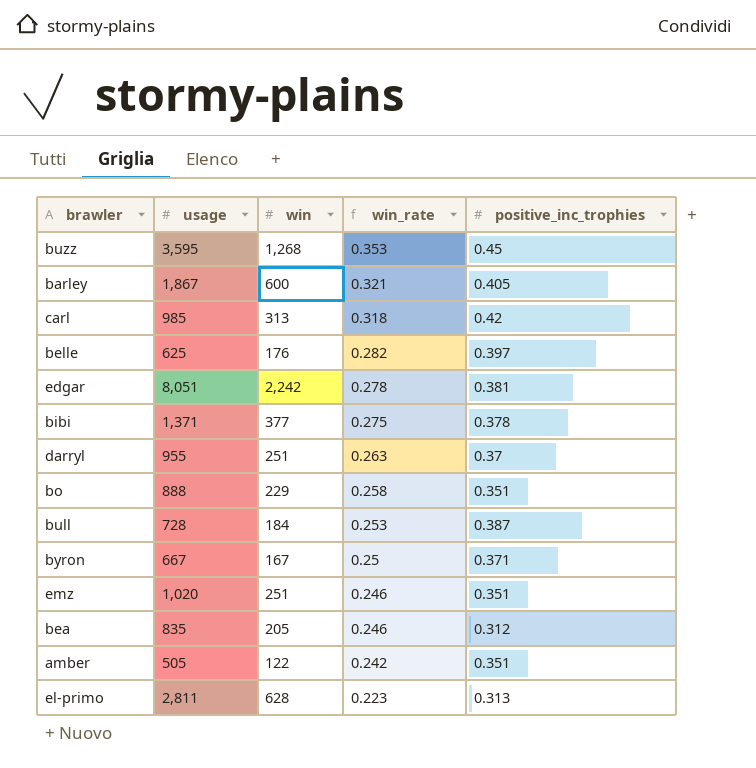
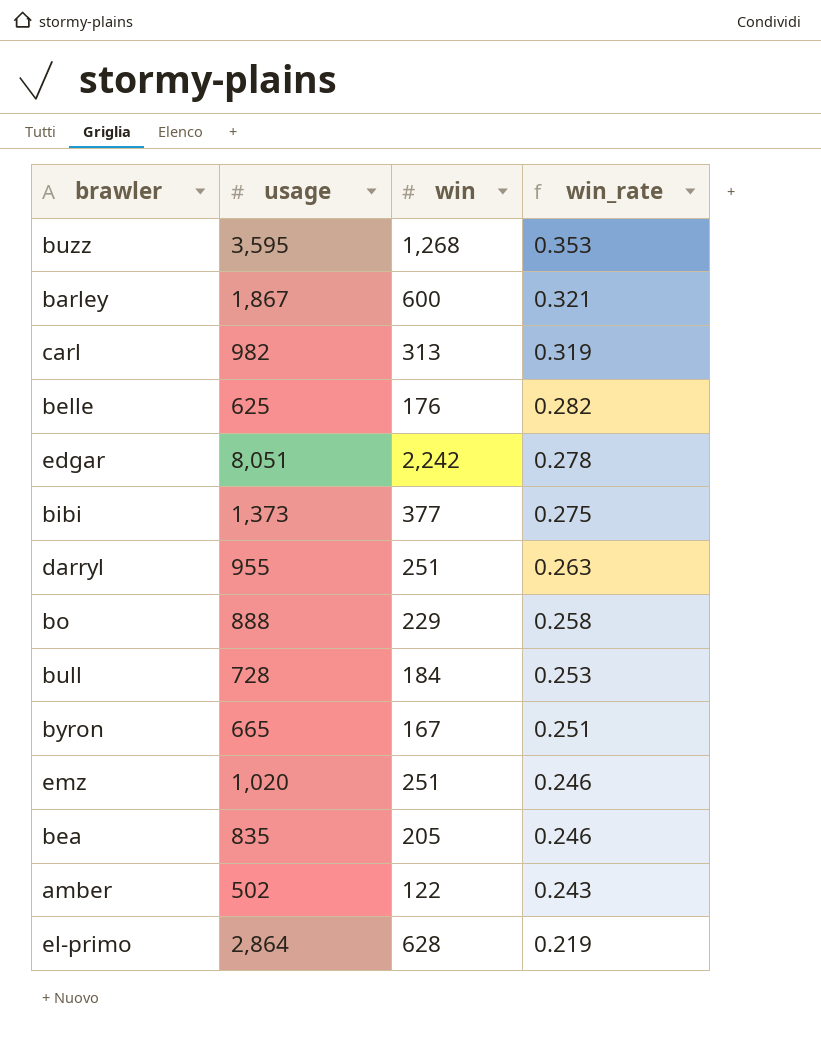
column positive_inc_trophies | position: 5 -> none
carl | usage: 985 -> 982
carl | win_rate: 0.318 -> 0.319
bibi | usage: 1,371 -> 1,373
byron | usage: 667 -> 665
byron | win_rate: 0.25 -> 0.251
amber | usage: 505 -> 502
amber | win_rate: 0.242 -> 0.243
el-primo | usage: 2,811 -> 2,864
el-primo | win_rate: 0.223 -> 0.219

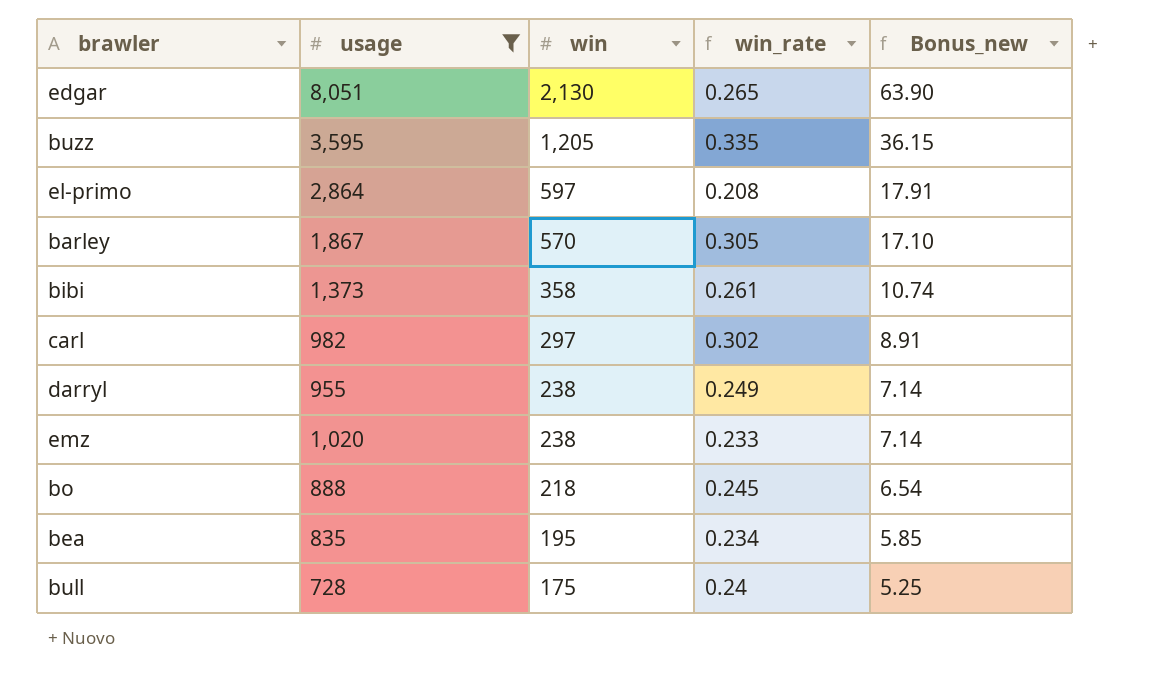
filter: none -> usage >= 728
row order: win_rate descending -> win descending
column Bonus_new | formula: none -> [win] * 0.03
edgar | win: 2,242 -> 2,130
edgar | win_rate: 0.278 -> 0.265
buzz | win: 1,268 -> 1,205
buzz | win_rate: 0.353 -> 0.335
el-primo | win: 628 -> 597
el-primo | win_rate: 0.219 -> 0.208
barley | win: 600 -> 570
barley | win_rate: 0.321 -> 0.305
bibi | win: 377 -> 358
bibi | win_rate: 0.275 -> 0.261
carl | win: 313 -> 297
carl | win_rate: 0.319 -> 0.302
darryl | win: 251 -> 238
darryl | win_rate: 0.263 -> 0.249
emz | win: 251 -> 238
emz | win_rate: 0.246 -> 0.233
bo | win: 229 -> 218
bo | win_rate: 0.258 -> 0.245
bea | win: 205 -> 195
bea | win_rate: 0.246 -> 0.234
bull | win: 184 -> 175
bull | win_rate: 0.253 -> 0.24

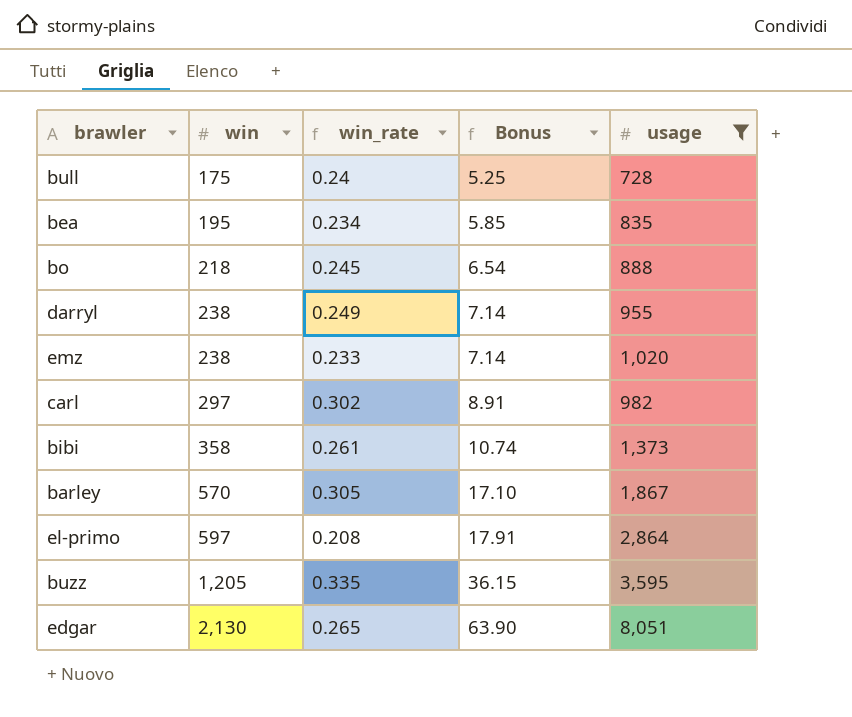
row order: win descending -> win ascending
column name: Bonus_new -> Bonus
column usage | position: 2 -> 5

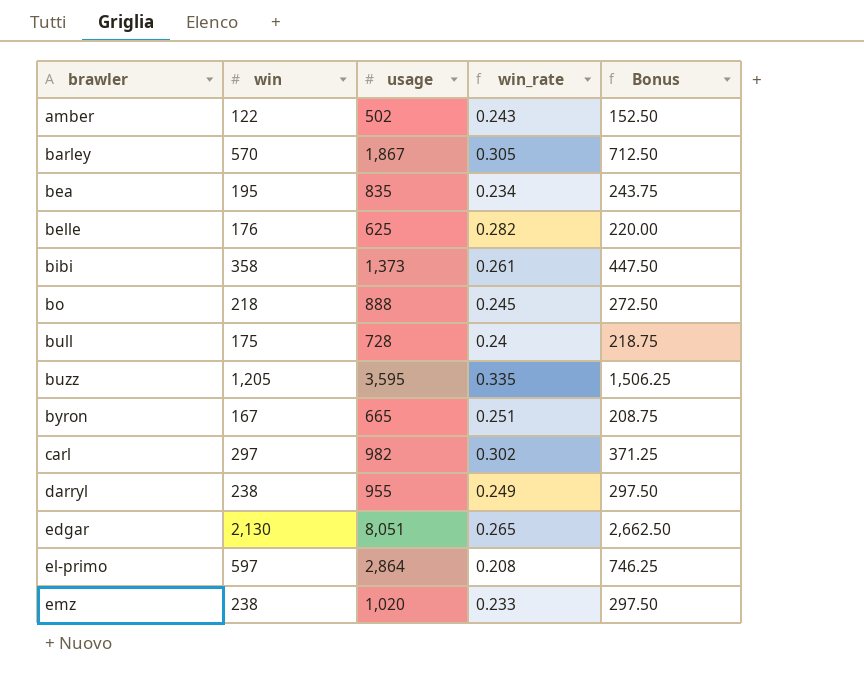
filter: usage >= 728 -> none
row order: win ascending -> brawler ascending
column usage | position: 5 -> 3
column Bonus | formula: [win] * 0.03 -> [win] * 1.25

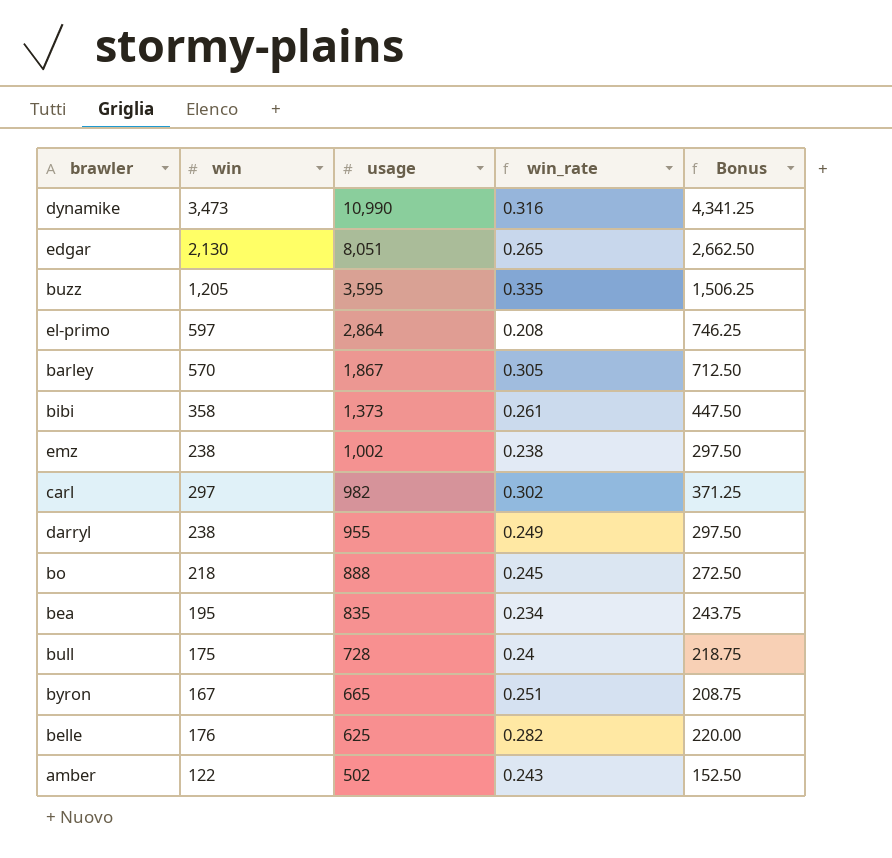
row order: brawler ascending -> usage descending
row dynamike: none -> 3,473 | 10,990 | 0.316 | 4,341.25
emz | usage: 1,020 -> 1,002
emz | win_rate: 0.233 -> 0.238

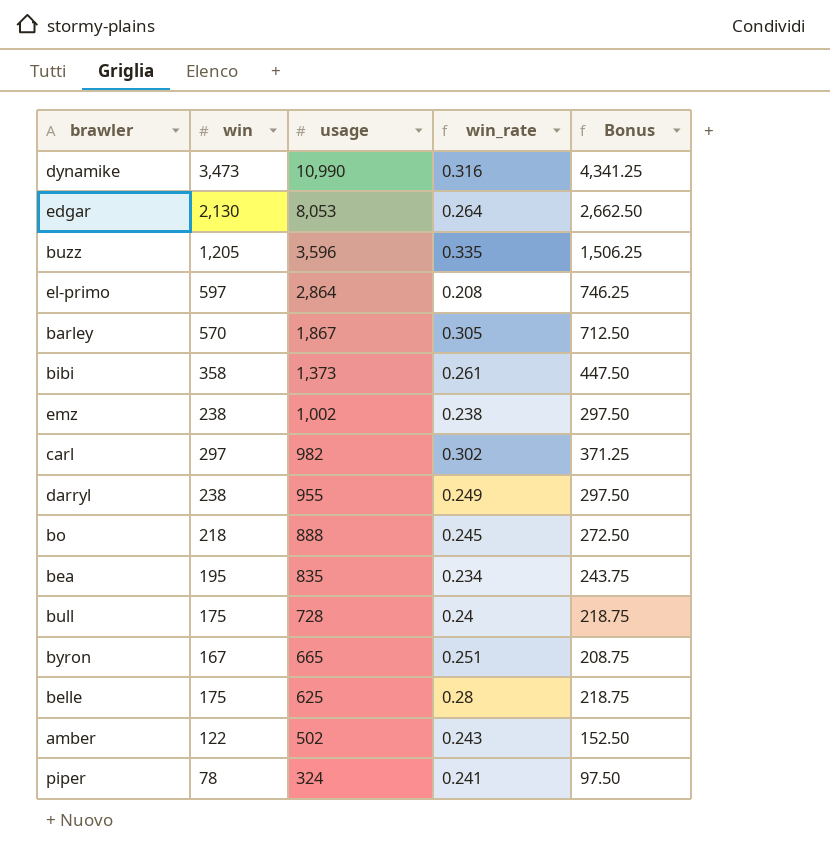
edgar | usage: 8,051 -> 8,053
edgar | win_rate: 0.265 -> 0.264
buzz | usage: 3,595 -> 3,596
belle | win: 176 -> 175
belle | win_rate: 0.282 -> 0.28
belle | Bonus: 220.00 -> 218.75
row piper: none -> 78 | 324 | 0.241 | 97.50

